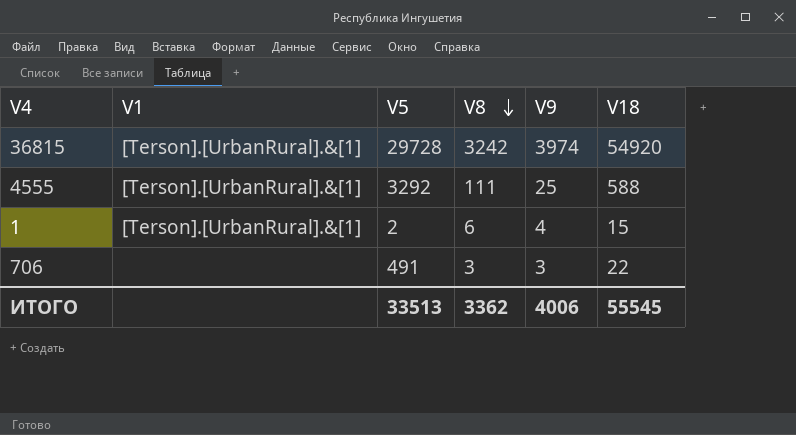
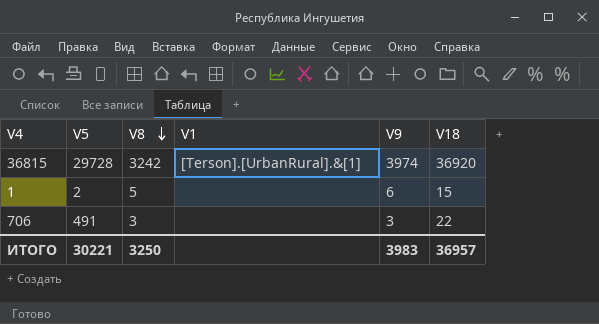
column V1 | position: 2 -> 4
row 4555: [Terson].[UrbanRural].&[1] | 3292 | 111 | 25 | 588 -> none
36815 | V18: 54920 -> 36920
1 | V8: 6 -> 5
1 | V1: [Terson].[UrbanRural].&[1] -> none
1 | V9: 4 -> 6
ИТОГО | V5: 33513 -> 30221
ИТОГО | V8: 3362 -> 3250
ИТОГО | V9: 4006 -> 3983
ИТОГО | V18: 55545 -> 36957

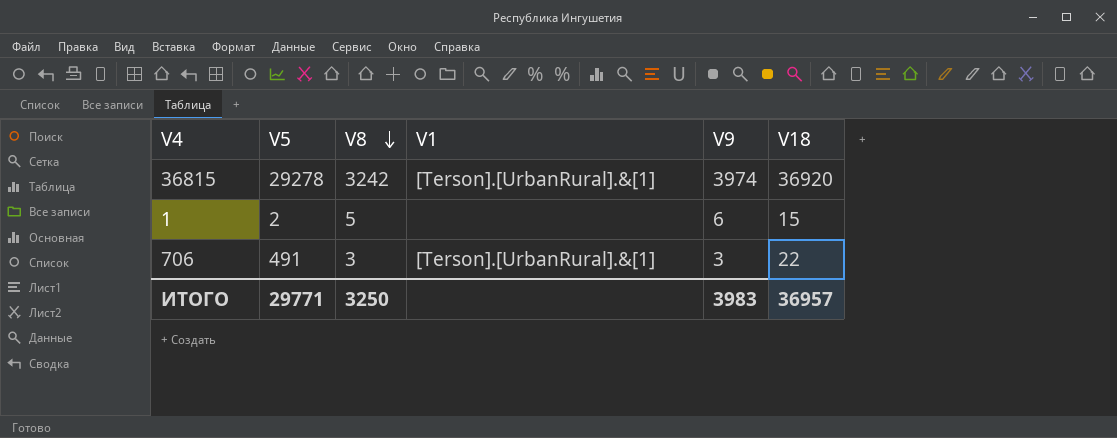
36815 | V5: 29728 -> 29278
706 | V1: none -> [Terson].[UrbanRural].&[1]
ИТОГО | V5: 30221 -> 29771

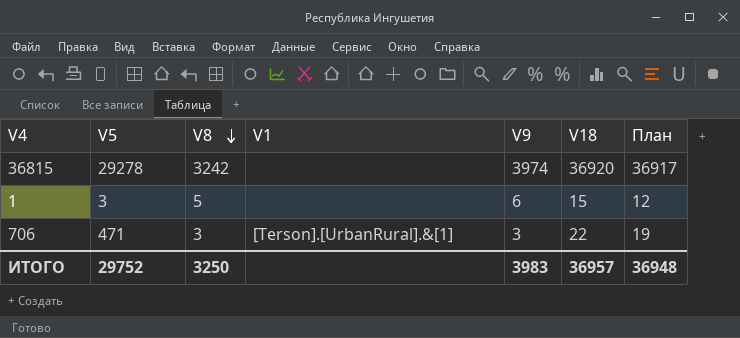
column План | formula: none -> [V18] - 3
36815 | V1: [Terson].[UrbanRural].&[1] -> none
1 | V5: 2 -> 3
706 | V5: 491 -> 471
ИТОГО | V5: 29771 -> 29752

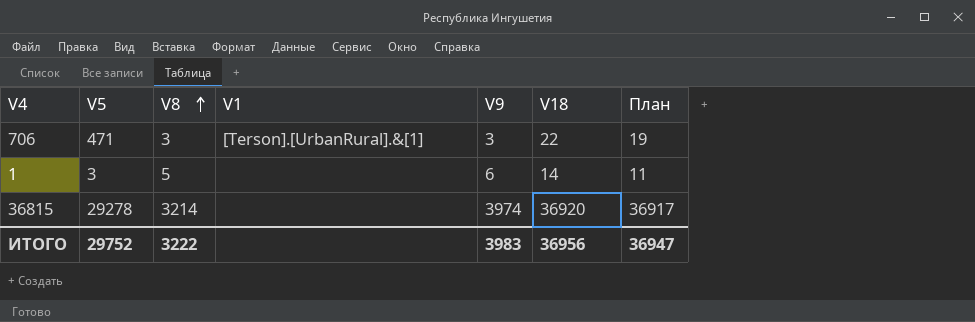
row order: V8 descending -> V8 ascending
1 | V18: 15 -> 14
1 | План: 12 -> 11
36815 | V8: 3242 -> 3214
ИТОГО | V8: 3250 -> 3222
ИТОГО | V18: 36957 -> 36956
ИТОГО | План: 36948 -> 36947

